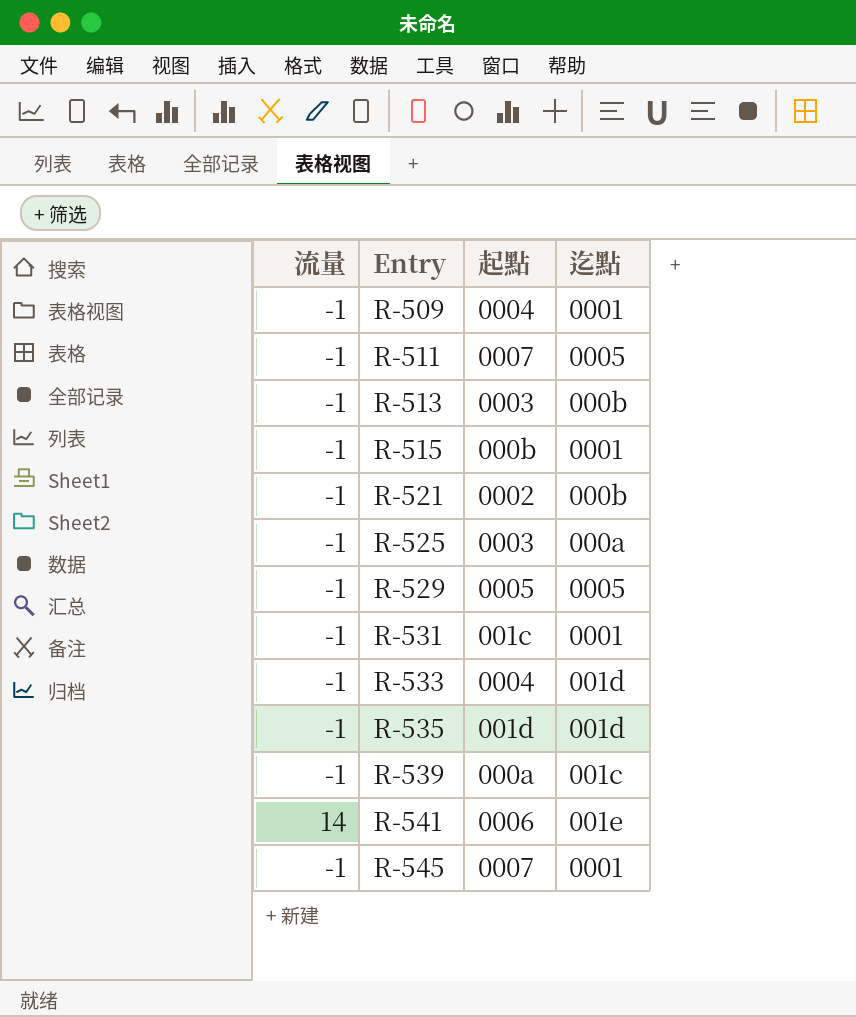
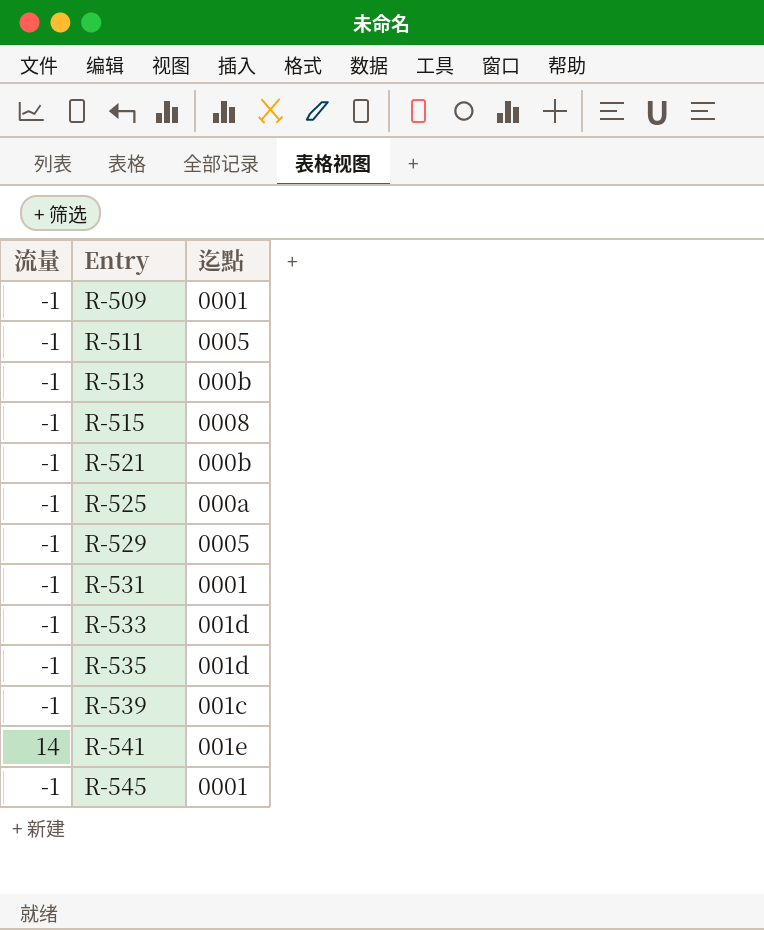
column 起點 | position: 3 -> none
R-515 | 迄點: 0001 -> 0008

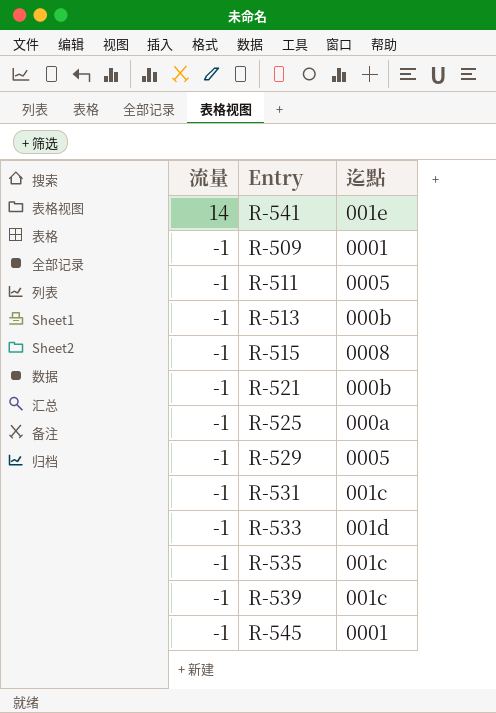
row order: Entry ascending -> 流量 descending
R-531 | 迄點: 0001 -> 001c
R-535 | 迄點: 001d -> 001c

